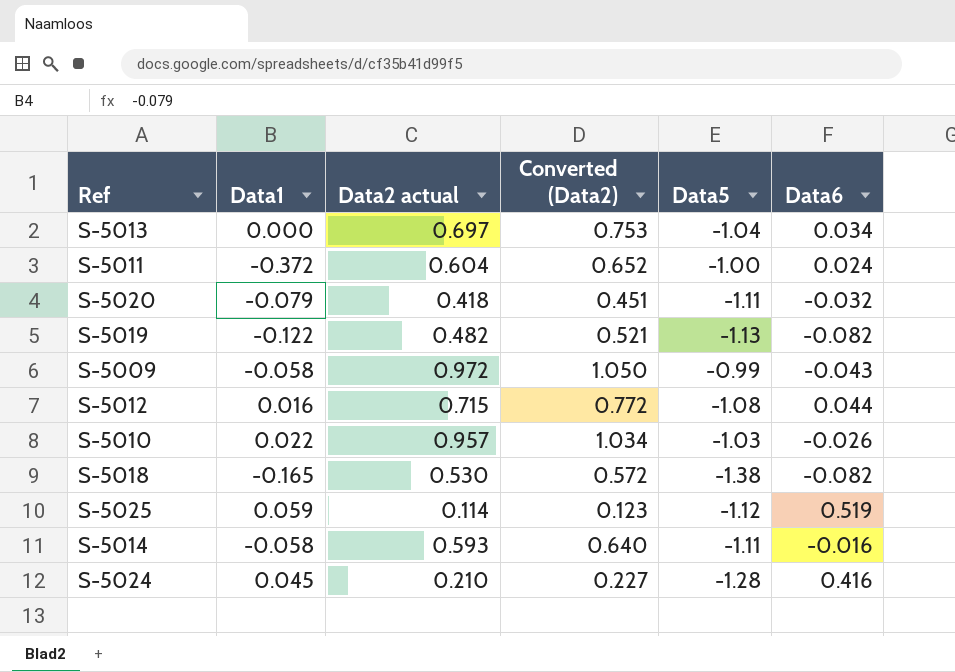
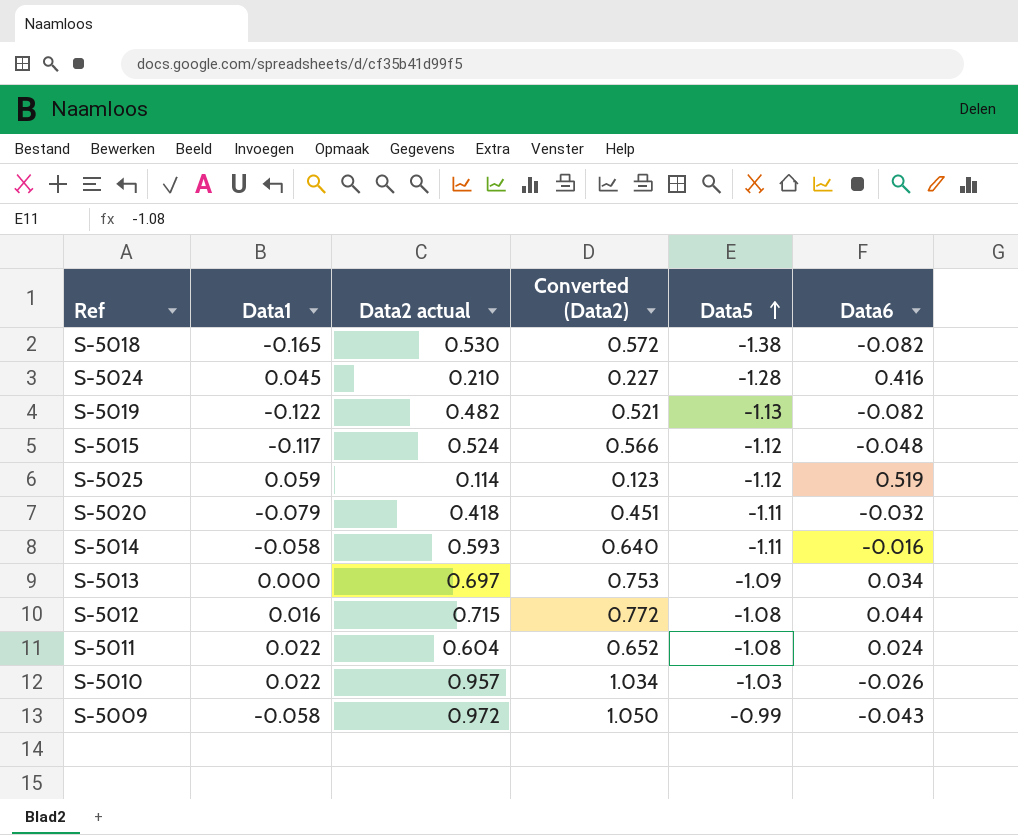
row order: none -> Data5 ascending
row S-5015: none -> -0.117 | 0.524 | 0.566 | -1.12 | -0.048
S-5013 | Data5: -1.04 -> -1.09
S-5011 | Data1: -0.372 -> 0.022
S-5011 | Data5: -1.00 -> -1.08

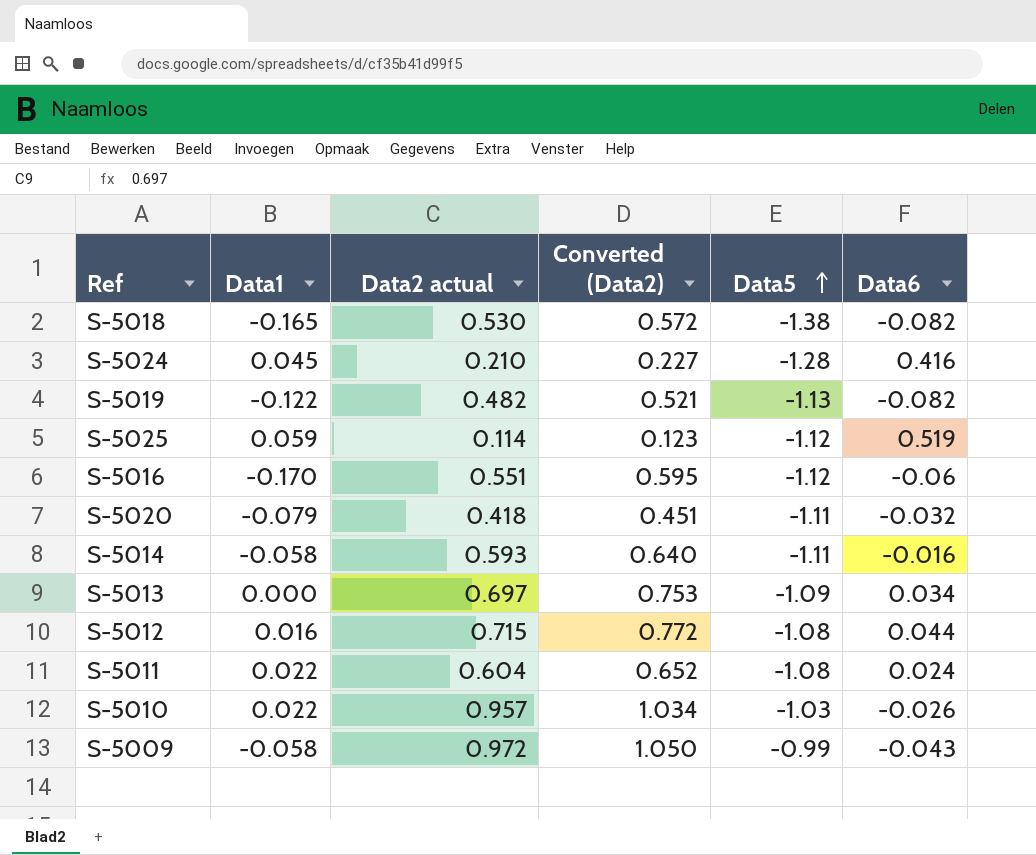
row S-5015: -0.117 | 0.524 | 0.566 | -1.12 | -0.048 -> none
row S-5016: none -> -0.170 | 0.551 | 0.595 | -1.12 | -0.06

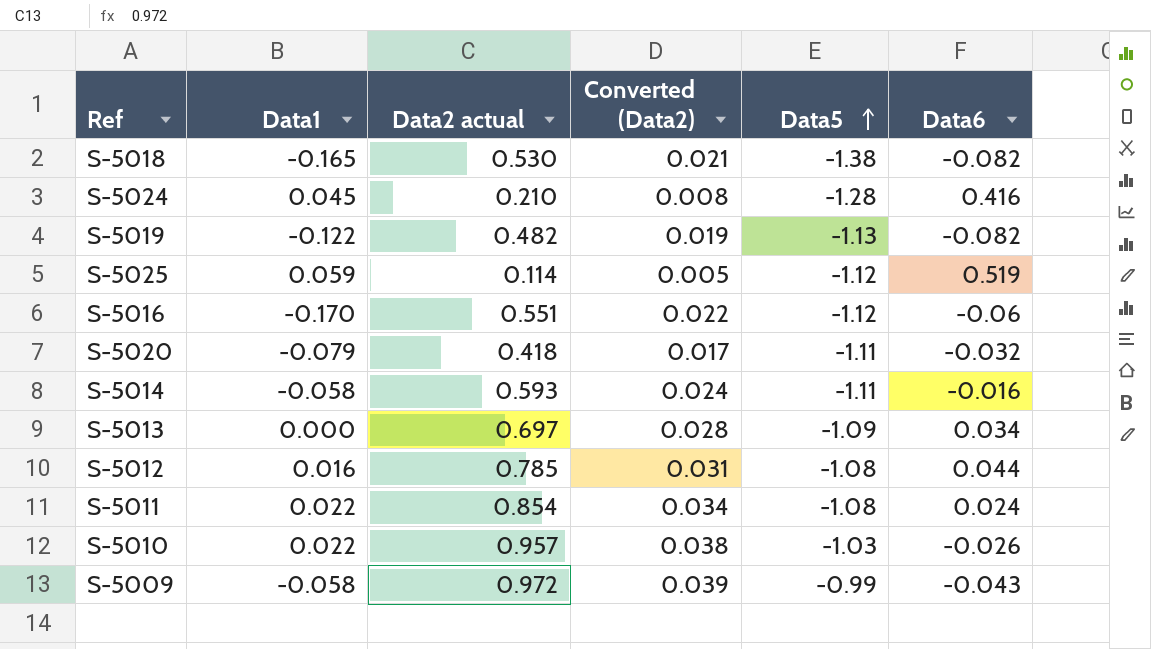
column Converted (Data2) | formula: [Data2 actual] * 1.08 -> [Data2 actual] * 0.04
S-5012 | Data2 actual: 0.715 -> 0.785
S-5011 | Data2 actual: 0.604 -> 0.854

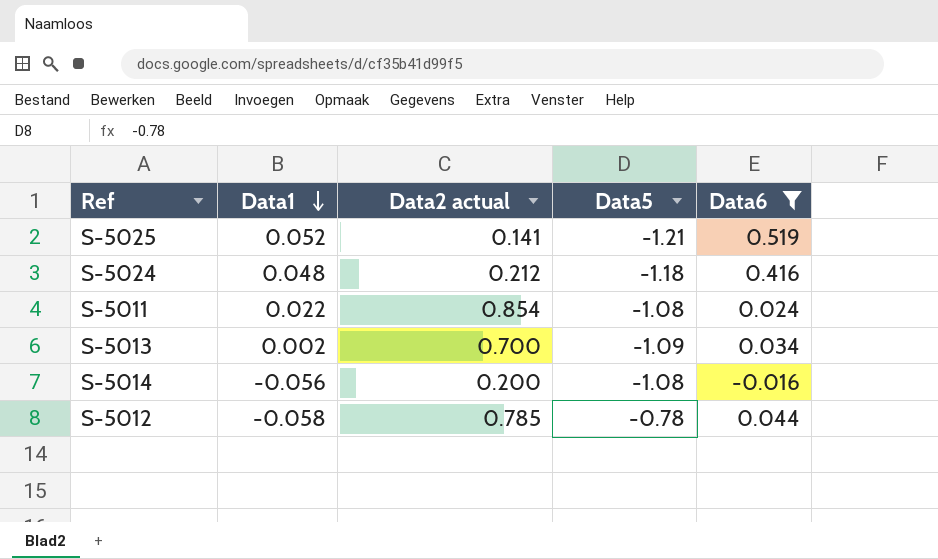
filter: none -> Data6 >= -0.016
row order: Data5 ascending -> Data1 descending
column Converted (Data2) | formula: [Data2 actual] * 0.04 -> none
S-5025 | Data1: 0.059 -> 0.052
S-5025 | Data2 actual: 0.114 -> 0.141
S-5025 | Data5: -1.12 -> -1.21
S-5024 | Data1: 0.045 -> 0.048
S-5024 | Data2 actual: 0.210 -> 0.212
S-5024 | Data5: -1.28 -> -1.18
S-5013 | Data1: 0.000 -> 0.002
S-5013 | Data2 actual: 0.697 -> 0.700
S-5014 | Data1: -0.058 -> -0.056
S-5014 | Data2 actual: 0.593 -> 0.200
S-5014 | Data5: -1.11 -> -1.08
S-5012 | Data1: 0.016 -> -0.058
S-5012 | Data5: -1.08 -> -0.78

